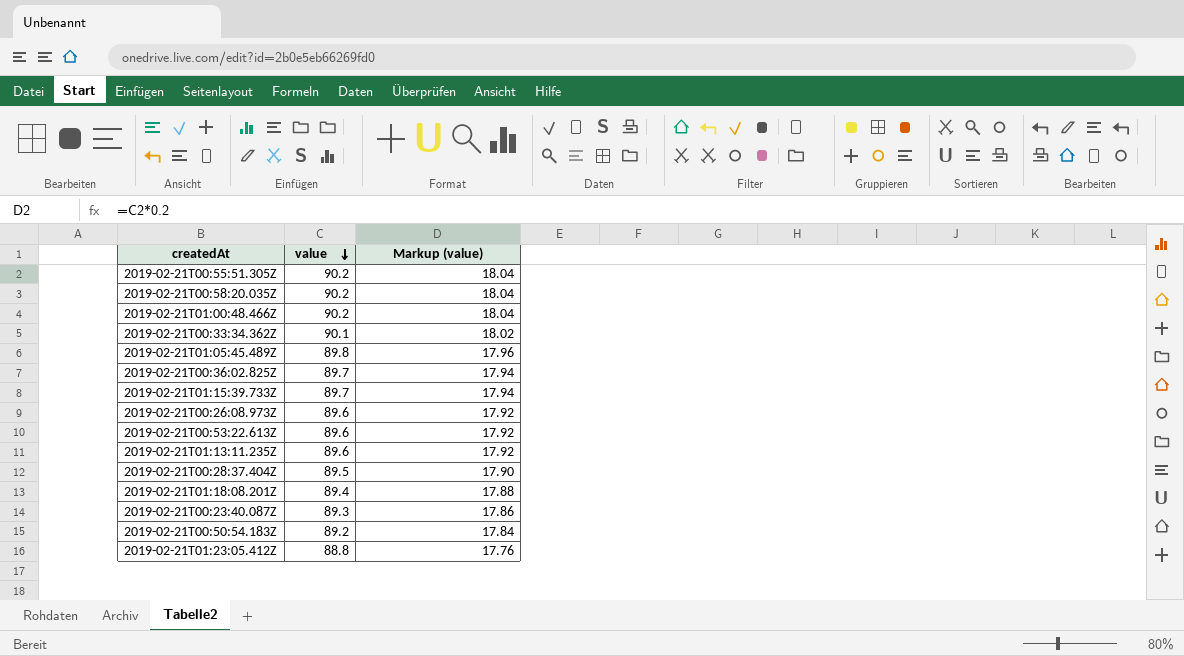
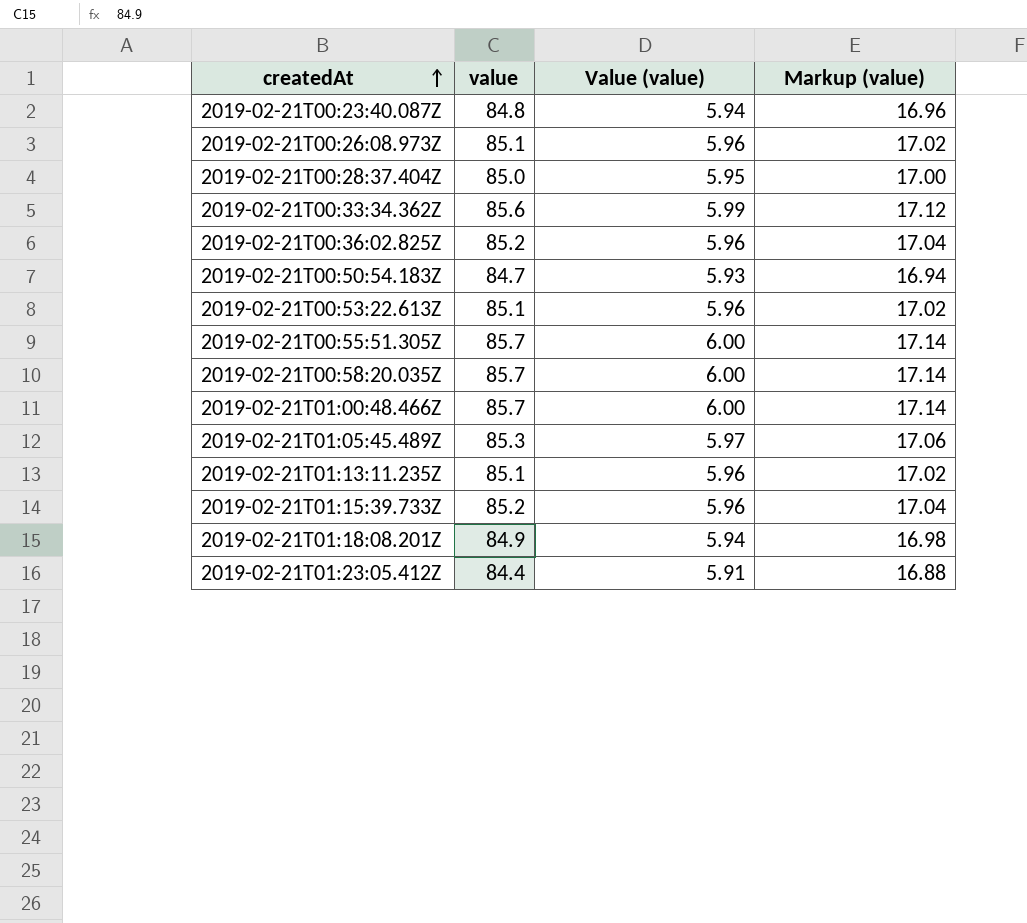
row order: value descending -> createdAt ascending
column Value (value) | formula: none -> [value] * 0.07
2019-02-21T00:23:40.087Z | value: 89.3 -> 84.8
2019-02-21T00:23:40.087Z | Markup (value): 17.86 -> 16.96
2019-02-21T00:26:08.973Z | value: 89.6 -> 85.1
2019-02-21T00:26:08.973Z | Markup (value): 17.92 -> 17.02
2019-02-21T00:28:37.404Z | value: 89.5 -> 85.0
2019-02-21T00:28:37.404Z | Markup (value): 17.90 -> 17.00
2019-02-21T00:33:34.362Z | value: 90.1 -> 85.6
2019-02-21T00:33:34.362Z | Markup (value): 18.02 -> 17.12
2019-02-21T00:36:02.825Z | value: 89.7 -> 85.2
2019-02-21T00:36:02.825Z | Markup (value): 17.94 -> 17.04
2019-02-21T00:50:54.183Z | value: 89.2 -> 84.7
2019-02-21T00:50:54.183Z | Markup (value): 17.84 -> 16.94
2019-02-21T00:53:22.613Z | value: 89.6 -> 85.1
2019-02-21T00:53:22.613Z | Markup (value): 17.92 -> 17.02
2019-02-21T00:55:51.305Z | value: 90.2 -> 85.7
2019-02-21T00:55:51.305Z | Markup (value): 18.04 -> 17.14
2019-02-21T00:58:20.035Z | value: 90.2 -> 85.7
2019-02-21T00:58:20.035Z | Markup (value): 18.04 -> 17.14
2019-02-21T01:00:48.466Z | value: 90.2 -> 85.7
2019-02-21T01:00:48.466Z | Markup (value): 18.04 -> 17.14
2019-02-21T01:05:45.489Z | value: 89.8 -> 85.3
2019-02-21T01:05:45.489Z | Markup (value): 17.96 -> 17.06
2019-02-21T01:13:11.235Z | value: 89.6 -> 85.1
2019-02-21T01:13:11.235Z | Markup (value): 17.92 -> 17.02
2019-02-21T01:15:39.733Z | value: 89.7 -> 85.2
2019-02-21T01:15:39.733Z | Markup (value): 17.94 -> 17.04
2019-02-21T01:18:08.201Z | value: 89.4 -> 84.9
2019-02-21T01:18:08.201Z | Markup (value): 17.88 -> 16.98
2019-02-21T01:23:05.412Z | value: 88.8 -> 84.4
2019-02-21T01:23:05.412Z | Markup (value): 17.76 -> 16.88

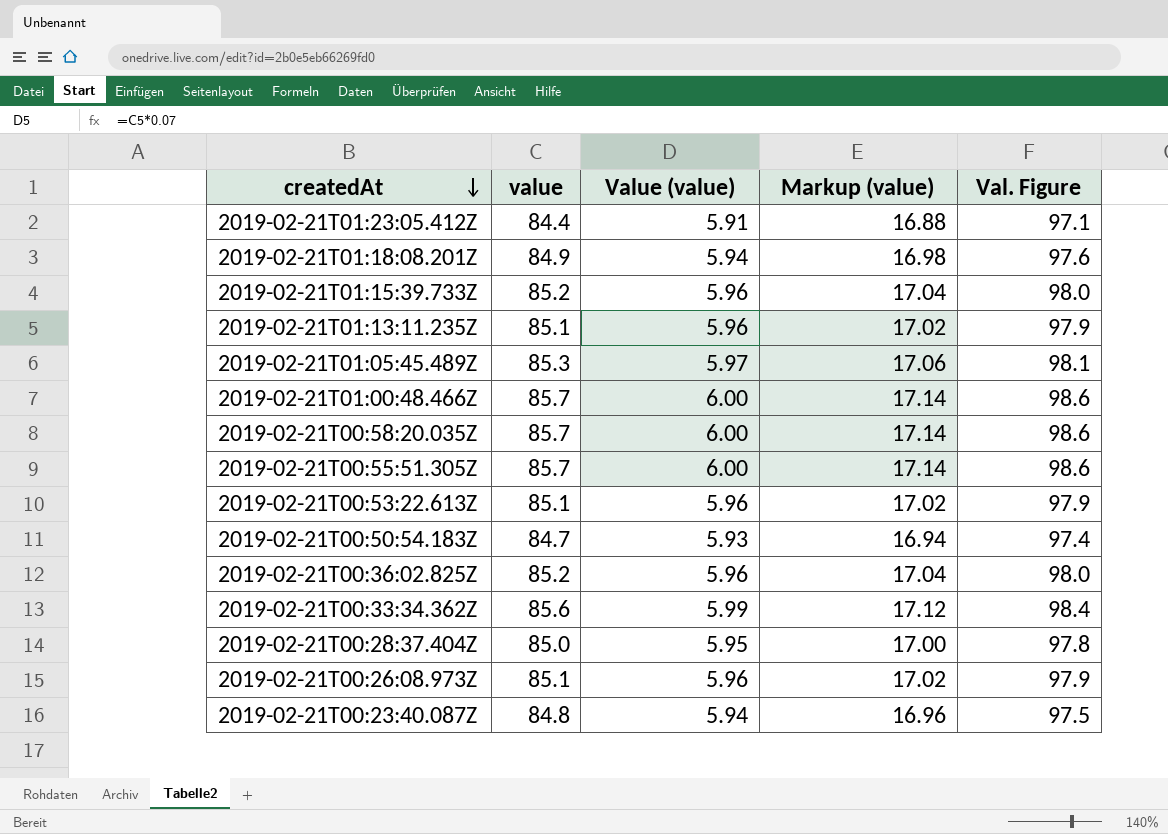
row order: createdAt ascending -> createdAt descending
column Val. Figure | formula: none -> [value] * 1.15

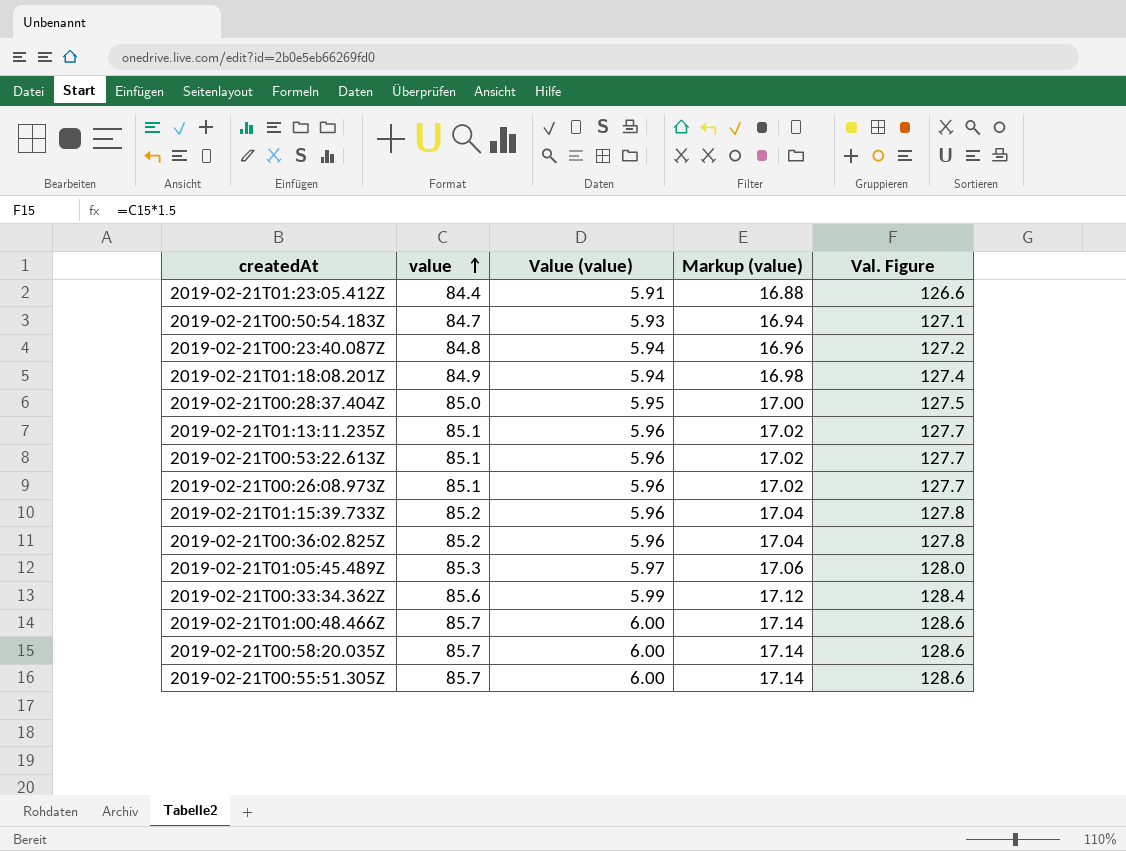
row order: createdAt descending -> value ascending
column Val. Figure | formula: [value] * 1.15 -> [value] * 1.5

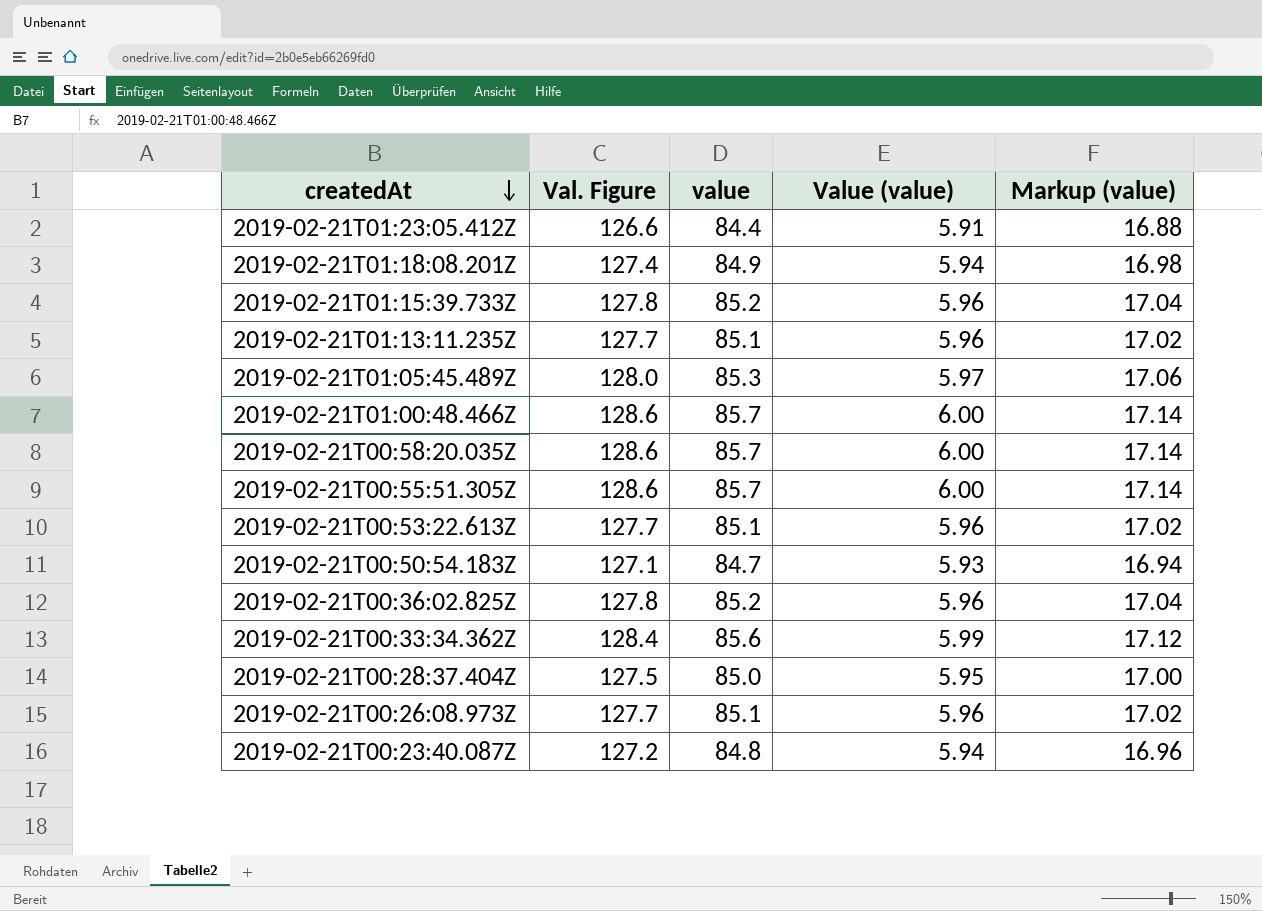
row order: value ascending -> createdAt descending
column Val. Figure | position: 5 -> 2

